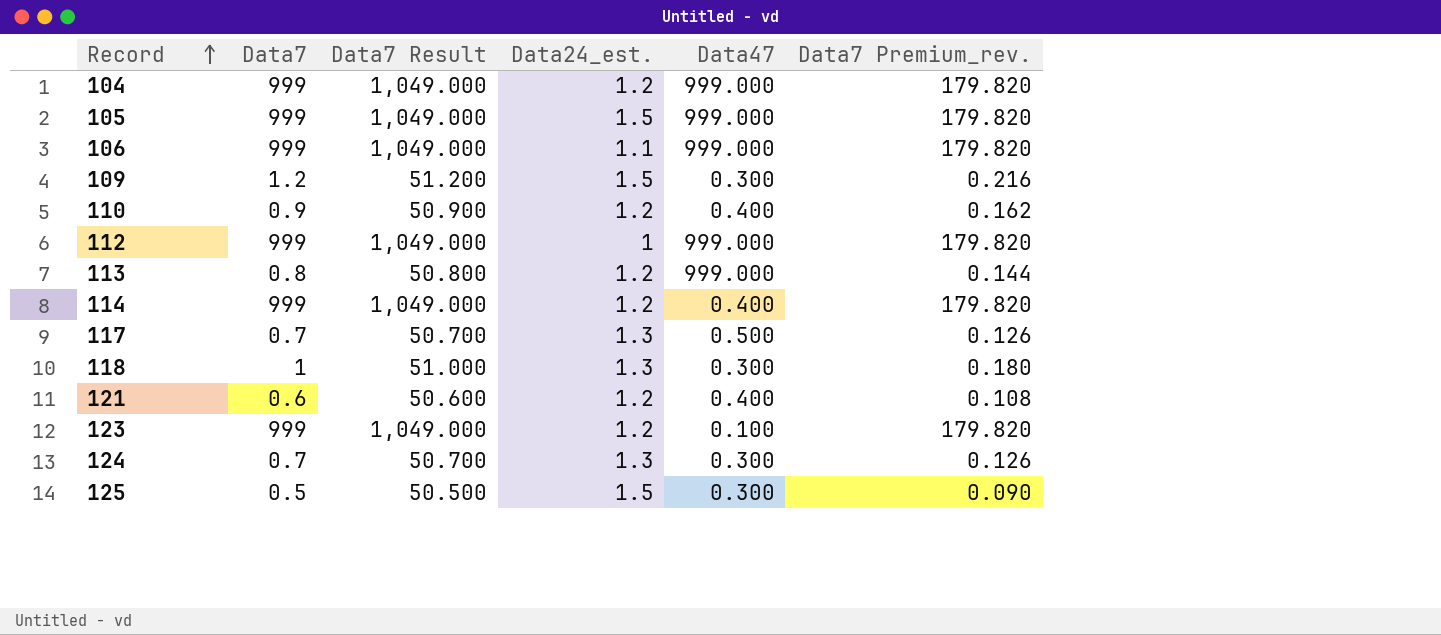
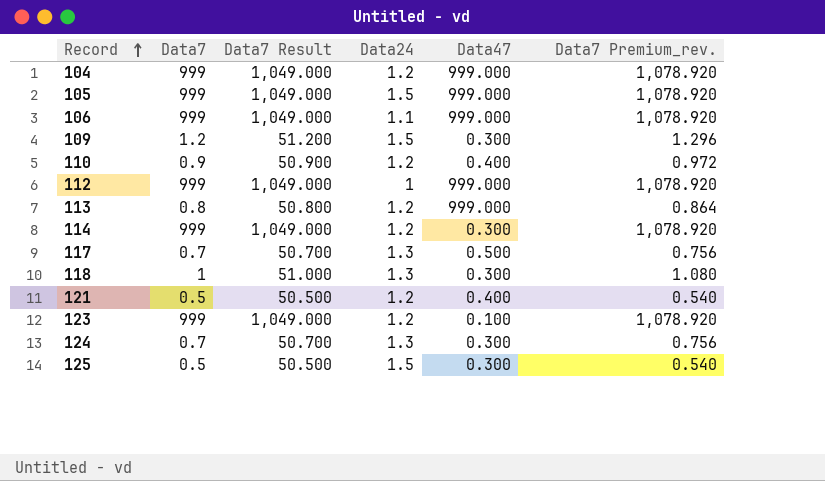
column name: Data24_est. -> Data24
column Data7 Premium_rev. | formula: [Data7] * 0.18 -> [Data7] * 1.08
114 | Data47: 0.400 -> 0.300
121 | Data7: 0.6 -> 0.5
121 | Data7 Result: 50.600 -> 50.500

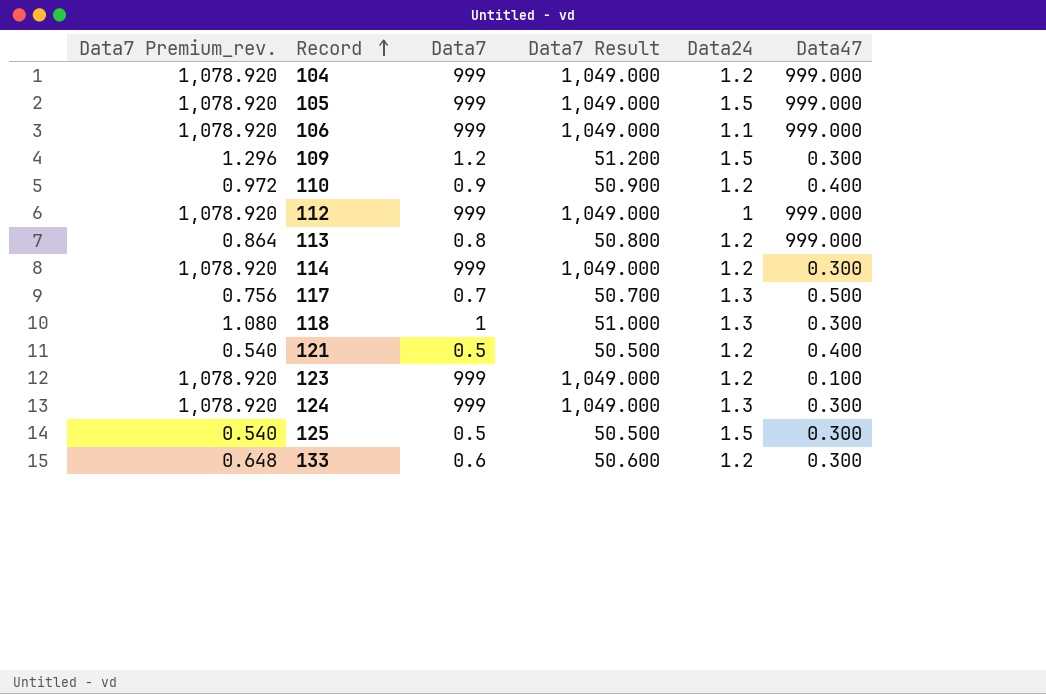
column Data7 Premium_rev. | position: 6 -> 1
124 | Data7 Premium_rev.: 0.756 -> 1,078.920
124 | Data7: 0.7 -> 999
124 | Data7 Result: 50.700 -> 1,049.000
row 133: none -> 0.648 | 0.6 | 50.600 | 1.2 | 0.300

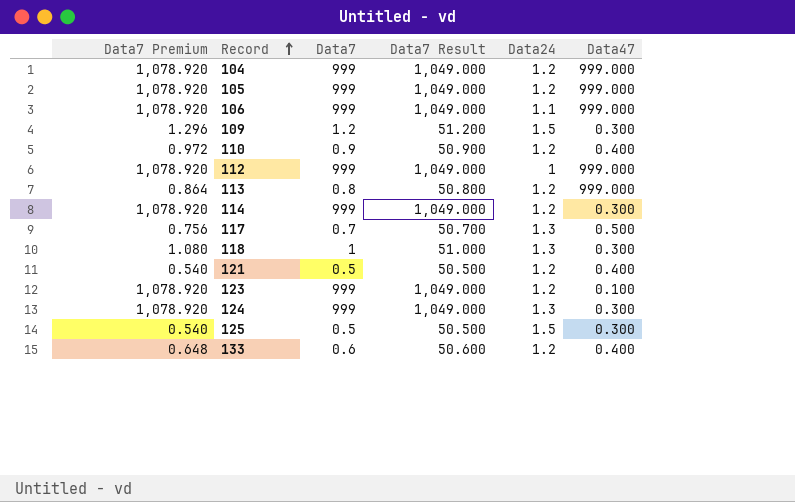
column name: Data7 Premium_rev. -> Data7 Premium
105 | Data24: 1.5 -> 1.2
133 | Data47: 0.300 -> 0.400

